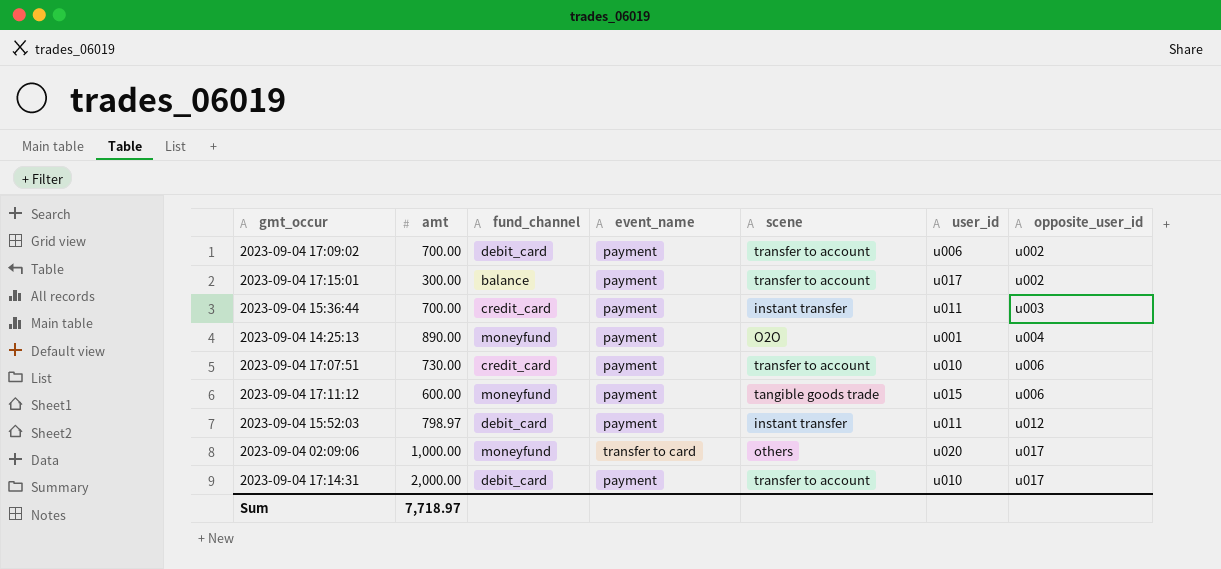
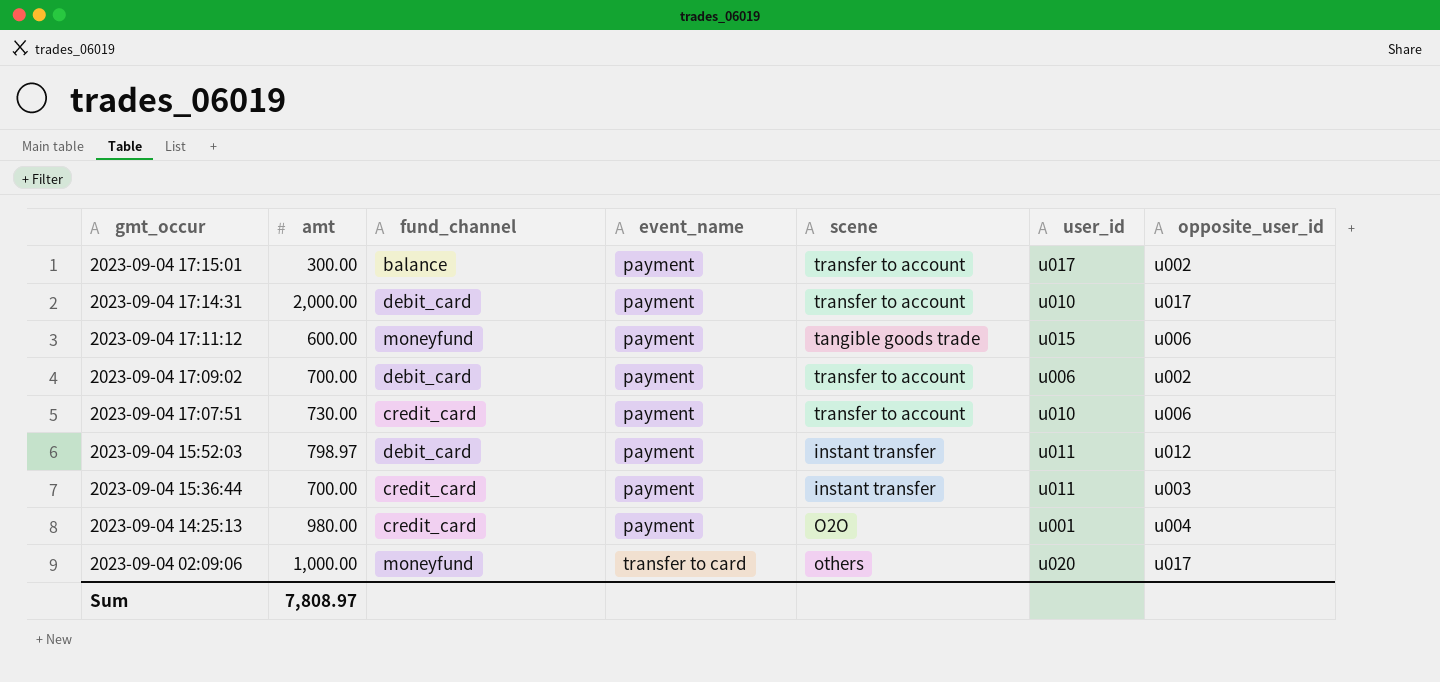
row order: opposite_user_id ascending -> gmt_occur descending
2023-09-04 14:25:13 | amt: 890.00 -> 980.00
2023-09-04 14:25:13 | fund_channel: moneyfund -> credit_card
Sum | amt: 7,718.97 -> 7,808.97

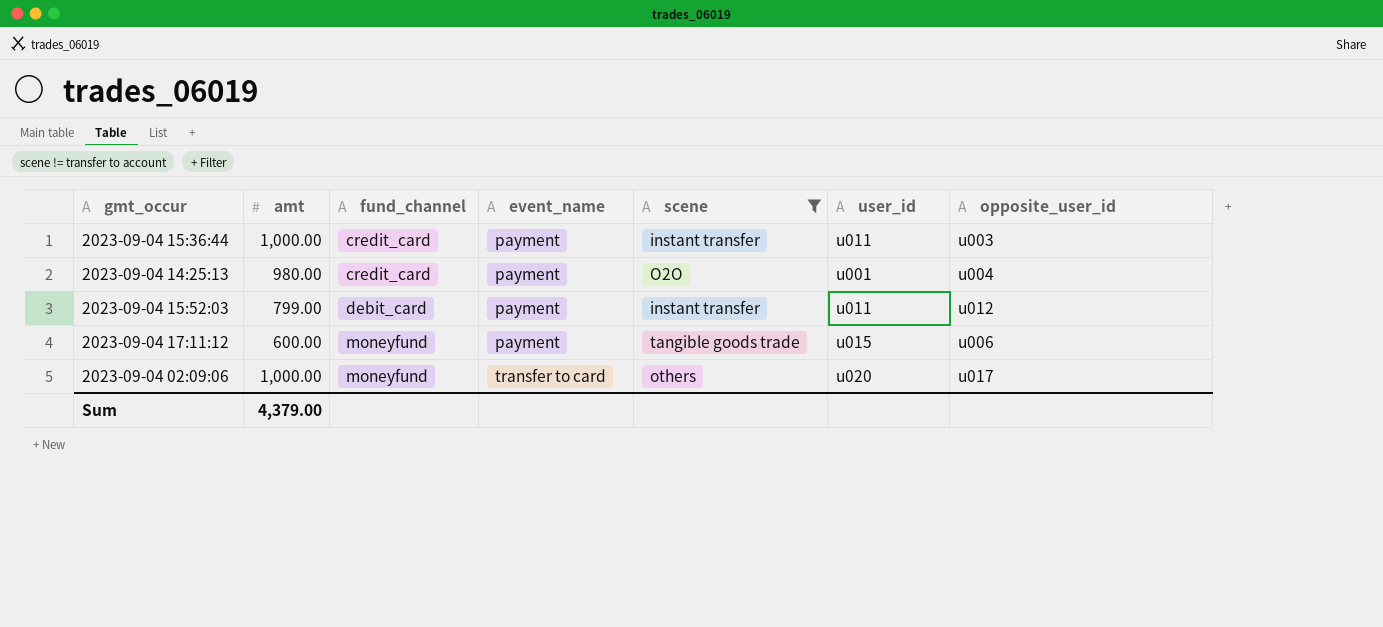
filter: none -> scene != transfer to account
row order: gmt_occur descending -> fund_channel ascending
2023-09-04 15:36:44 | amt: 700.00 -> 1,000.00
2023-09-04 15:52:03 | amt: 798.97 -> 799.00
Sum | amt: 7,808.97 -> 4,379.00

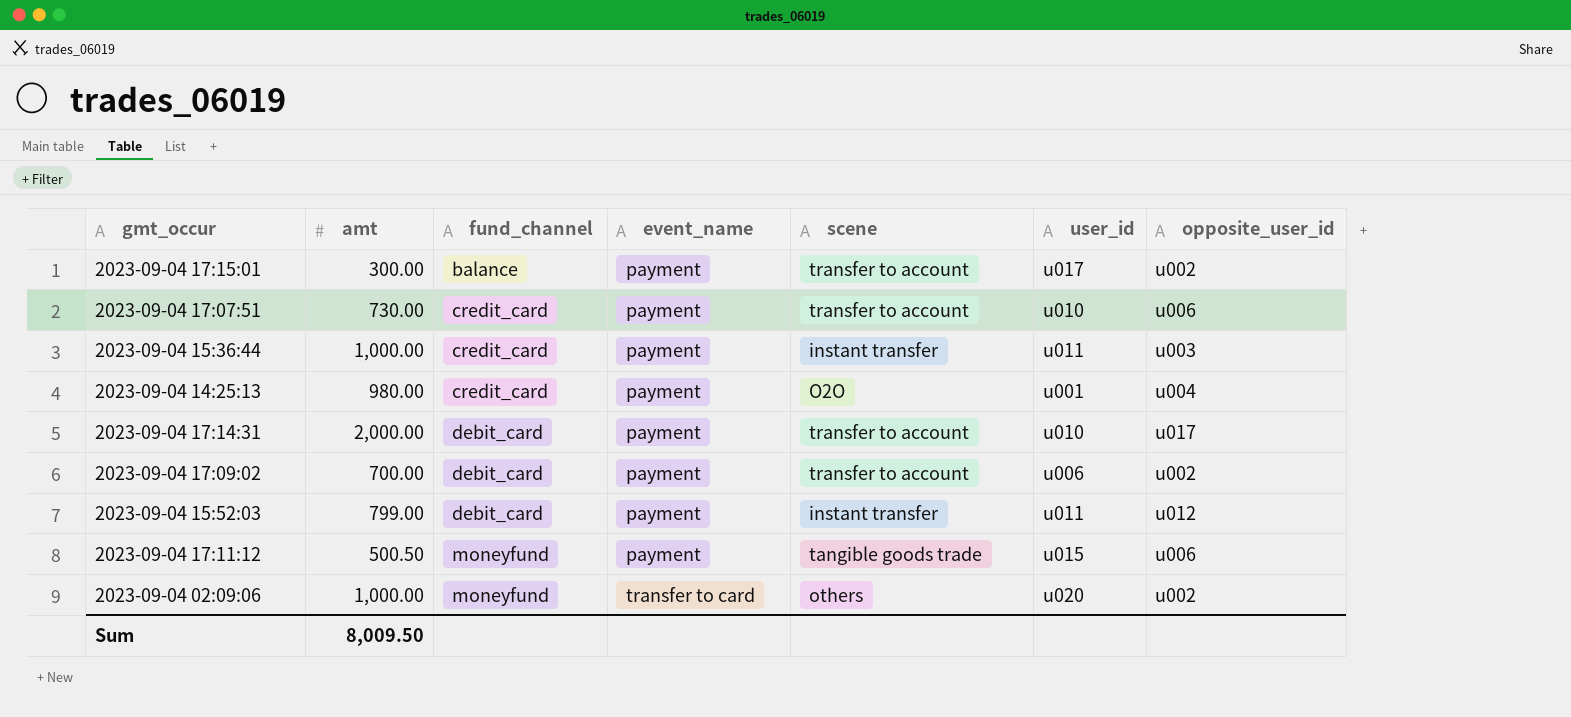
filter: scene != transfer to account -> none
2023-09-04 17:11:12 | amt: 600.00 -> 500.50
2023-09-04 02:09:06 | opposite_user_id: u017 -> u002
Sum | amt: 4,379.00 -> 8,009.50

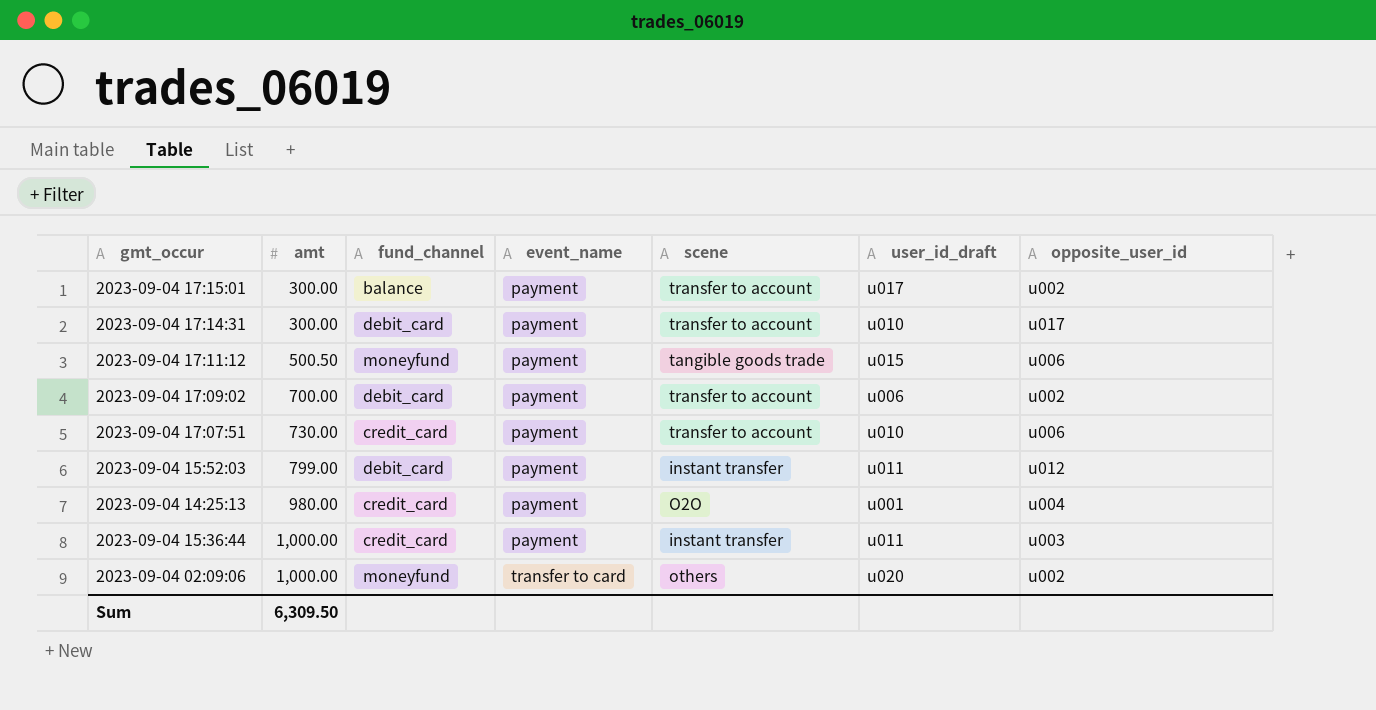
row order: fund_channel ascending -> amt ascending
column name: user_id -> user_id_draft
2023-09-04 17:14:31 | amt: 2,000.00 -> 300.00
Sum | amt: 8,009.50 -> 6,309.50

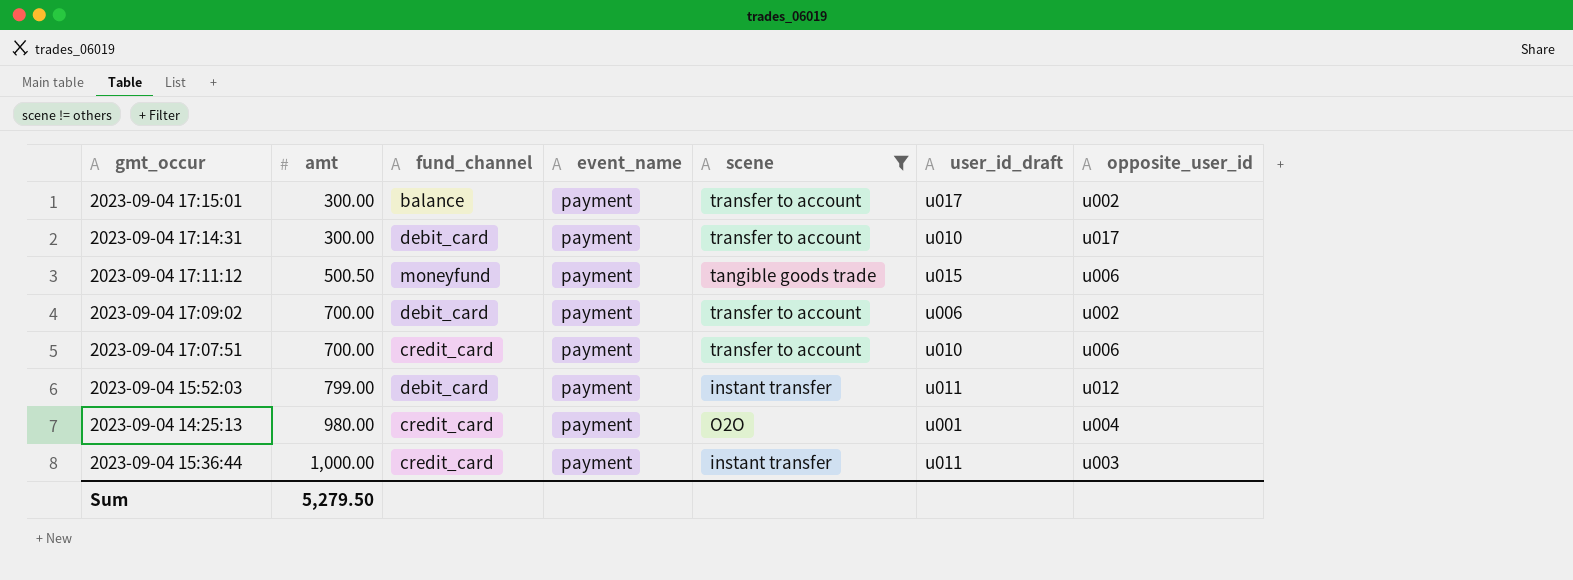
filter: none -> scene != others
2023-09-04 17:07:51 | amt: 730.00 -> 700.00
Sum | amt: 6,309.50 -> 5,279.50

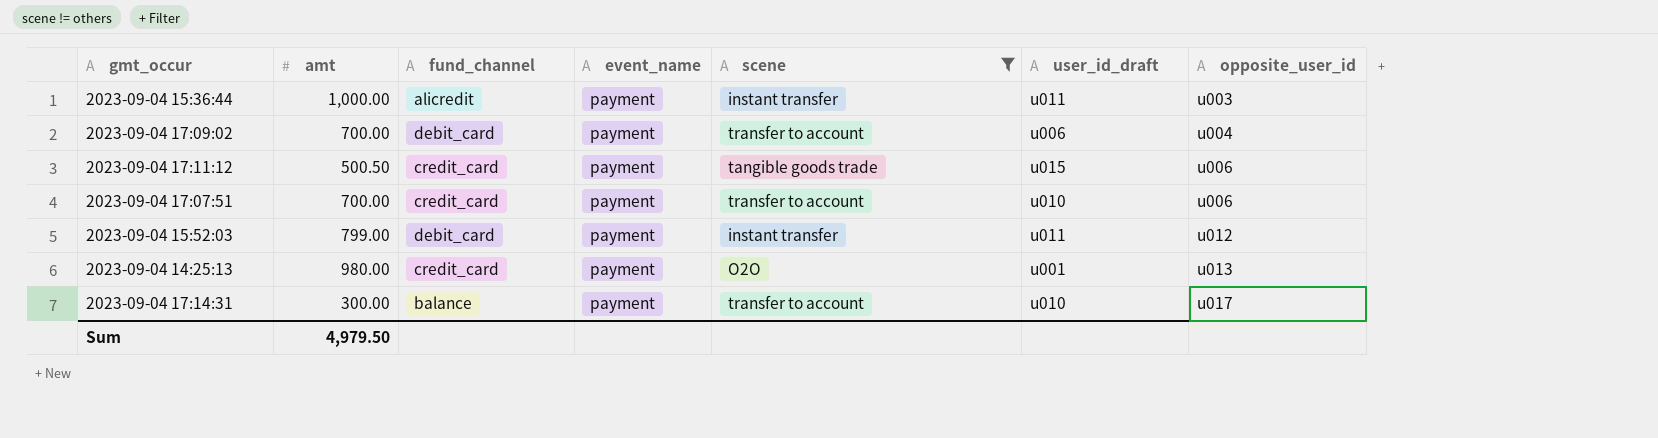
row order: amt ascending -> opposite_user_id ascending
row 2023-09-04 17:15:01: 300.00 | balance | payment | transfer to account | u017 | u002 -> none
2023-09-04 15:36:44 | fund_channel: credit_card -> alicredit
2023-09-04 17:09:02 | opposite_user_id: u002 -> u004
2023-09-04 17:11:12 | fund_channel: moneyfund -> credit_card
2023-09-04 14:25:13 | opposite_user_id: u004 -> u013
2023-09-04 17:14:31 | fund_channel: debit_card -> balance
Sum | amt: 5,279.50 -> 4,979.50

